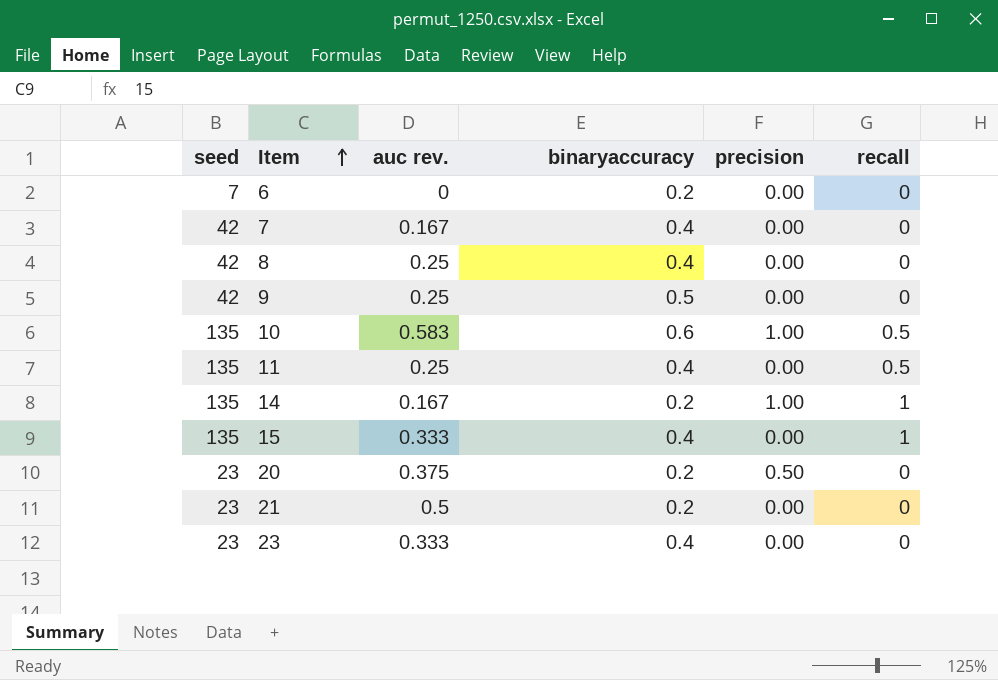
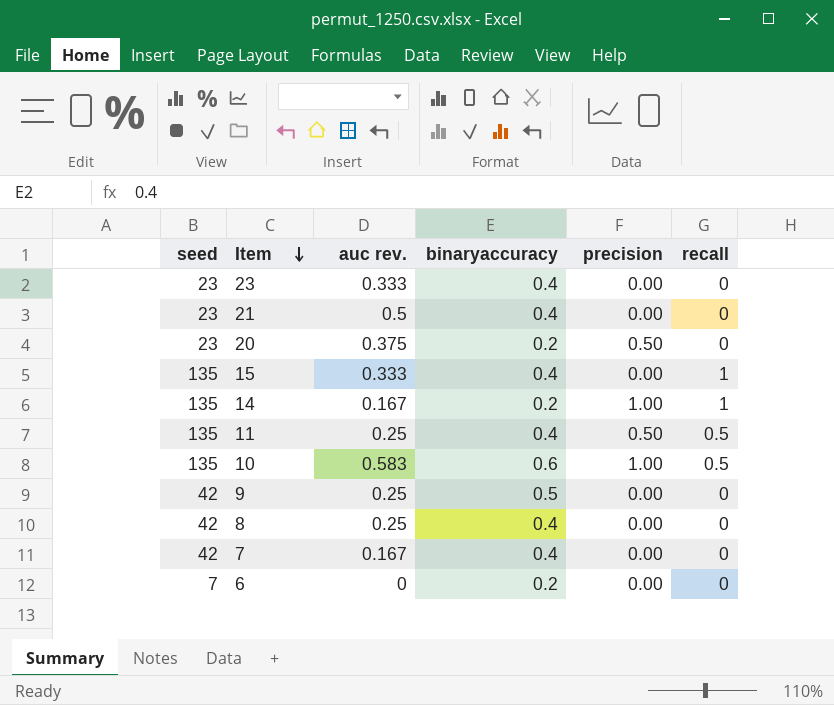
row order: Item ascending -> Item descending
21 | binaryaccuracy: 0.2 -> 0.4
11 | precision: 0.00 -> 0.50

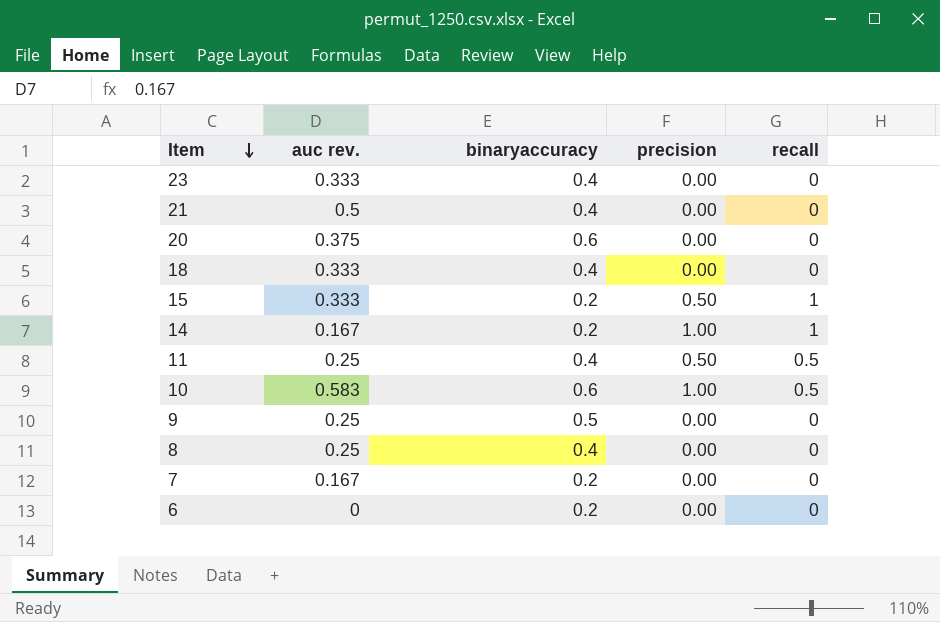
column seed | position: 1 -> none
20 | binaryaccuracy: 0.2 -> 0.6
20 | precision: 0.50 -> 0.00
row 18: none -> 0.333 | 0.4 | 0.00 | 0
15 | binaryaccuracy: 0.4 -> 0.2
15 | precision: 0.00 -> 0.50
7 | binaryaccuracy: 0.4 -> 0.2

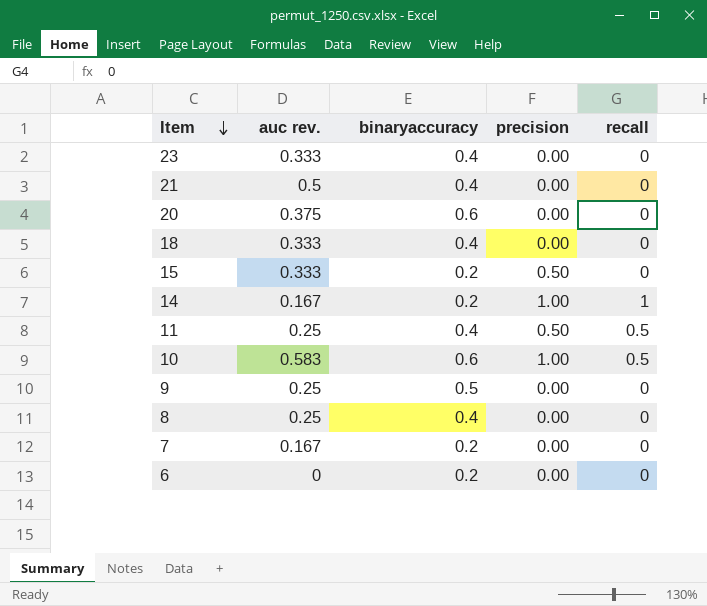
15 | recall: 1 -> 0

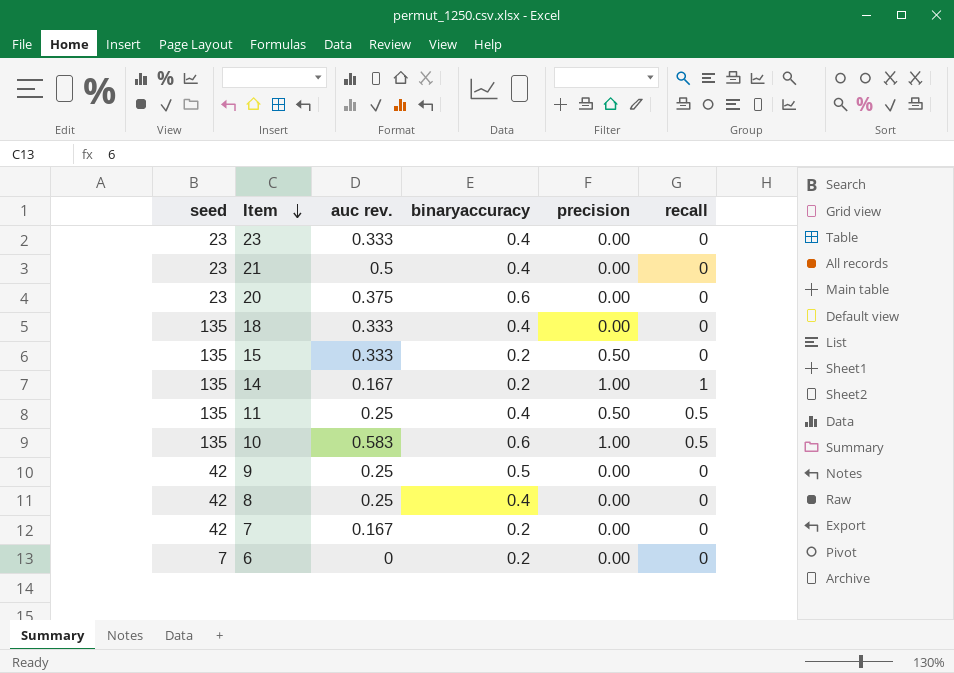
column seed | position: none -> 1

